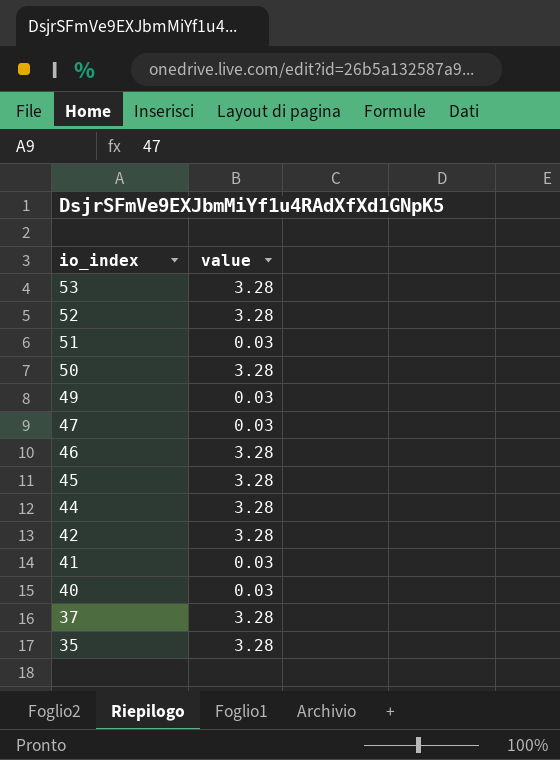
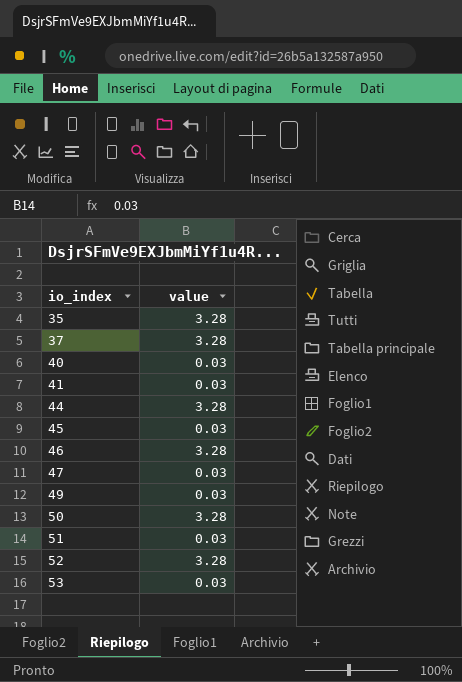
row order: io_index descending -> io_index ascending
row 42: 3.28 -> none
45 | value: 3.28 -> 0.03
53 | value: 3.28 -> 0.03

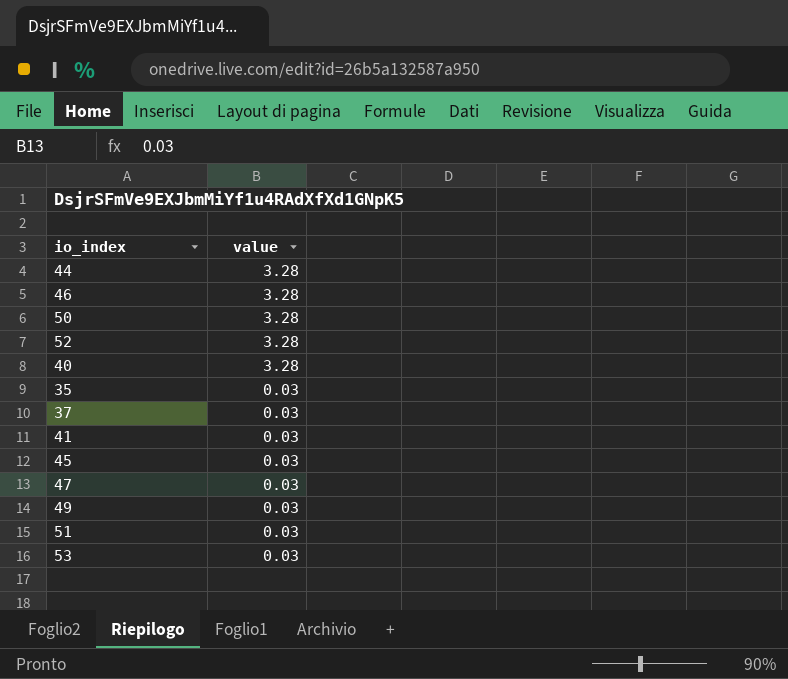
row order: io_index ascending -> value descending
40 | value: 0.03 -> 3.28
35 | value: 3.28 -> 0.03
37 | value: 3.28 -> 0.03

